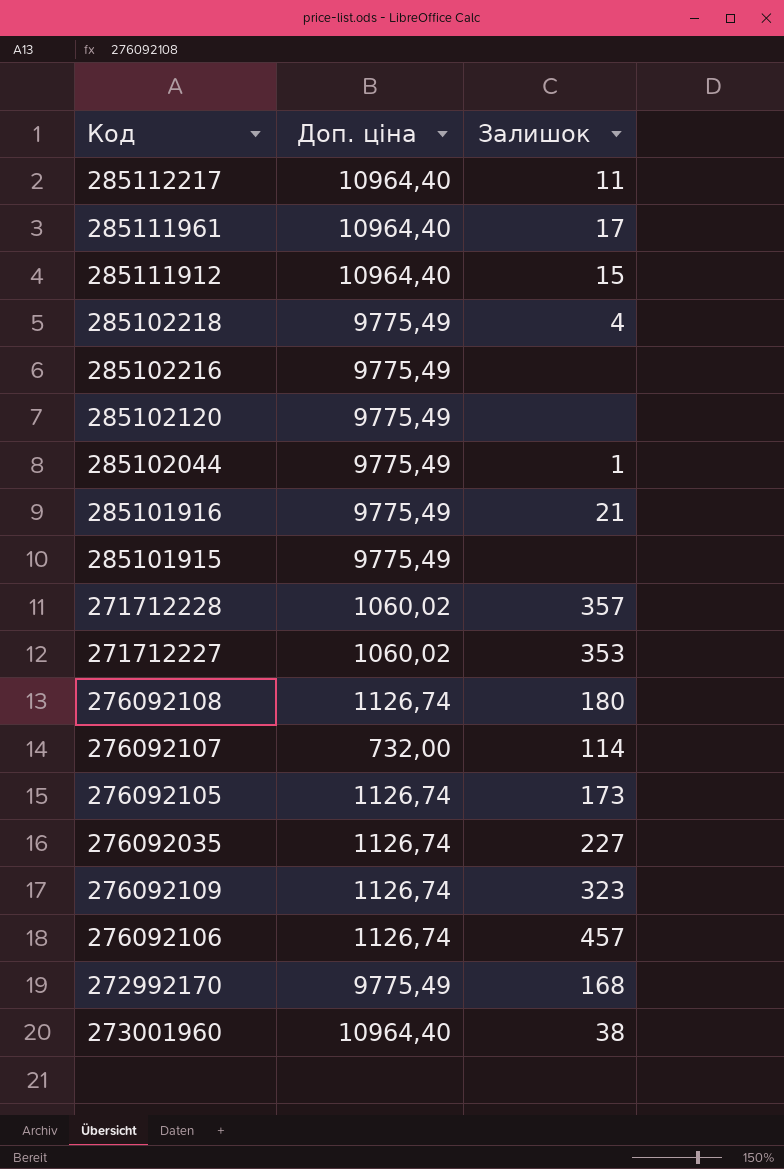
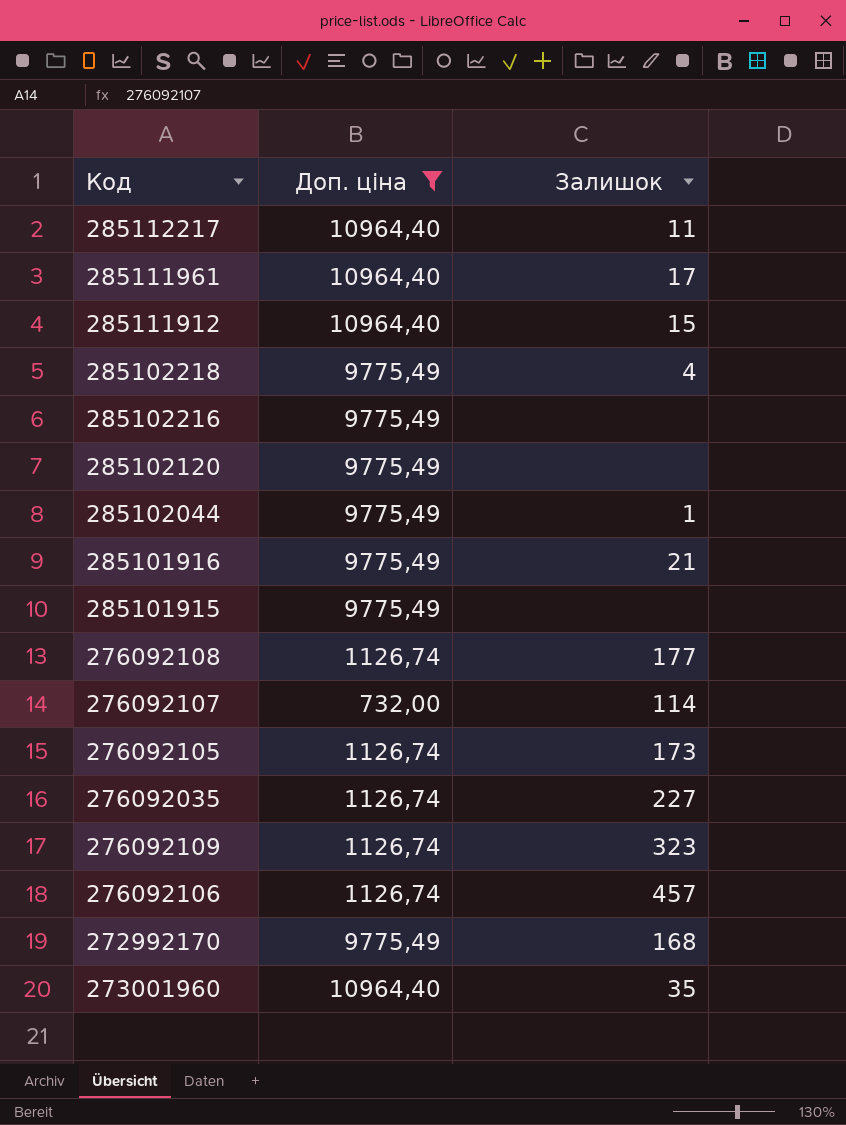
filter: none -> Доп. ціна != 1060,02
276092108 | Залишок: 180 -> 177
273001960 | Залишок: 38 -> 35

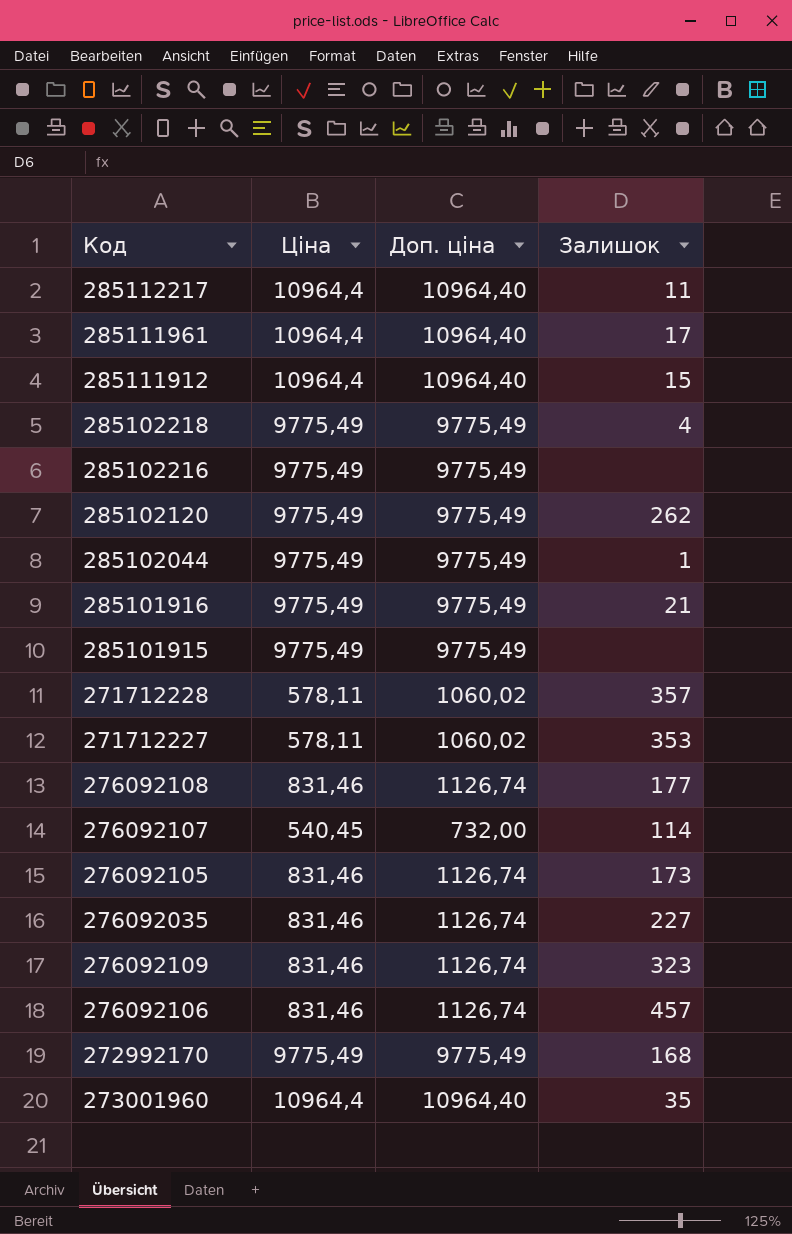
filter: Доп. ціна != 1060,02 -> none
column Ціна | position: none -> 2
285102120 | Залишок: none -> 262

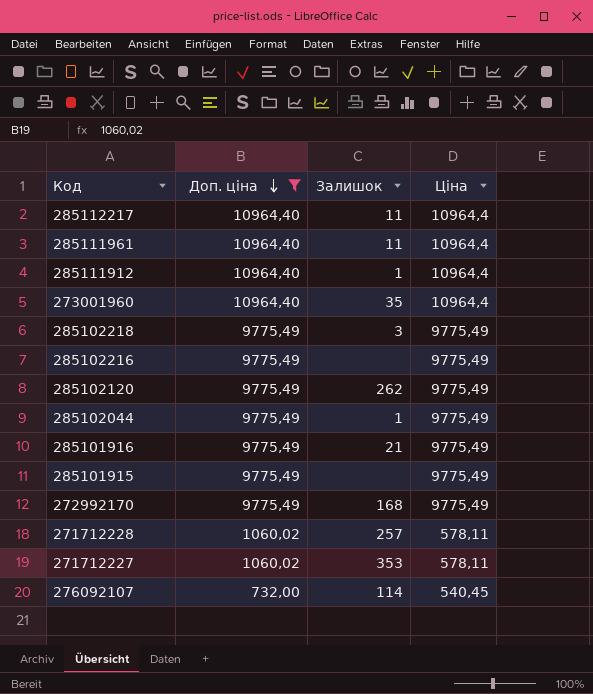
filter: none -> Доп. ціна != 1126,74
row order: none -> Доп. ціна descending
column Ціна | position: 2 -> 4
285111961 | Залишок: 17 -> 11
285111912 | Залишок: 15 -> 1
285102218 | Залишок: 4 -> 3
271712228 | Залишок: 357 -> 257

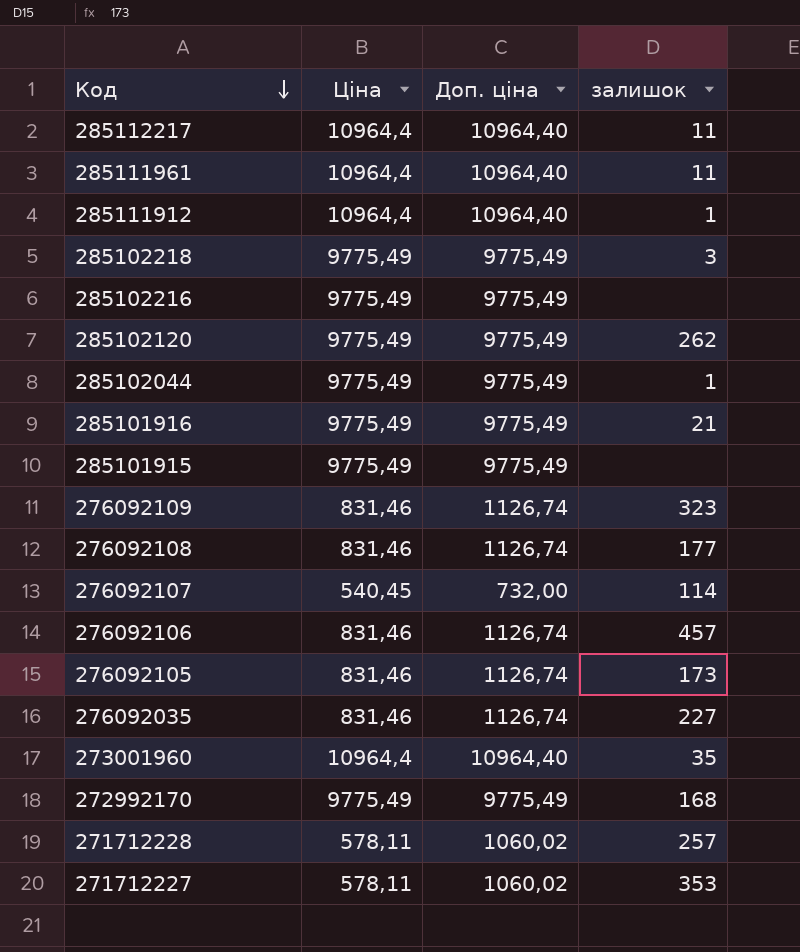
filter: Доп. ціна != 1126,74 -> none
row order: Доп. ціна descending -> Код descending
column Ціна | position: 4 -> 2
column name: Залишок -> залишок

